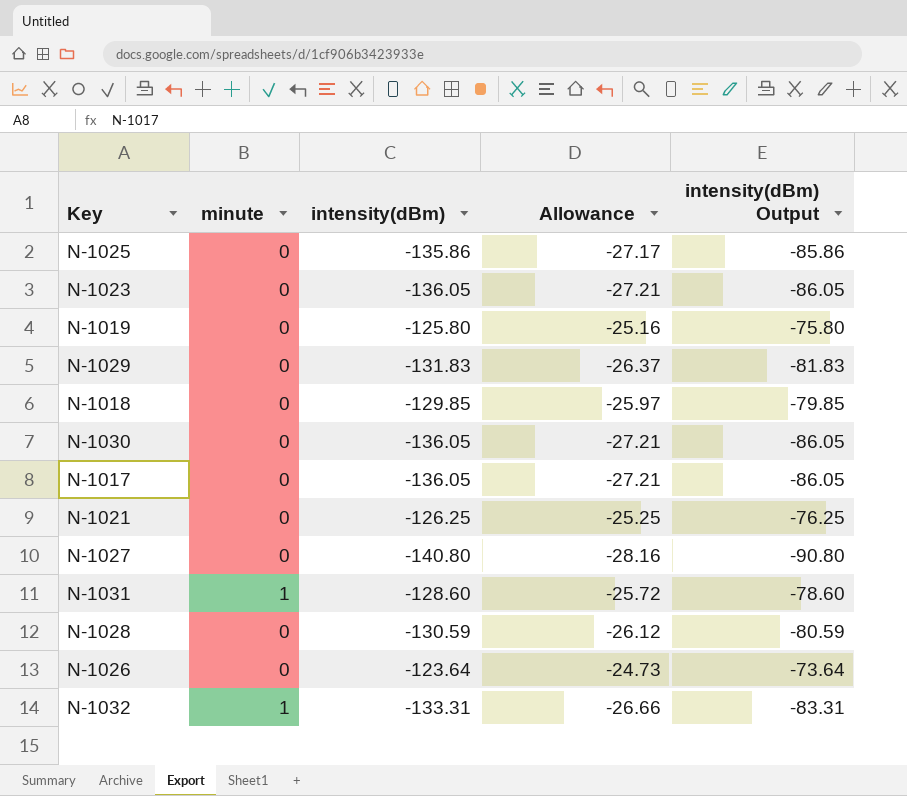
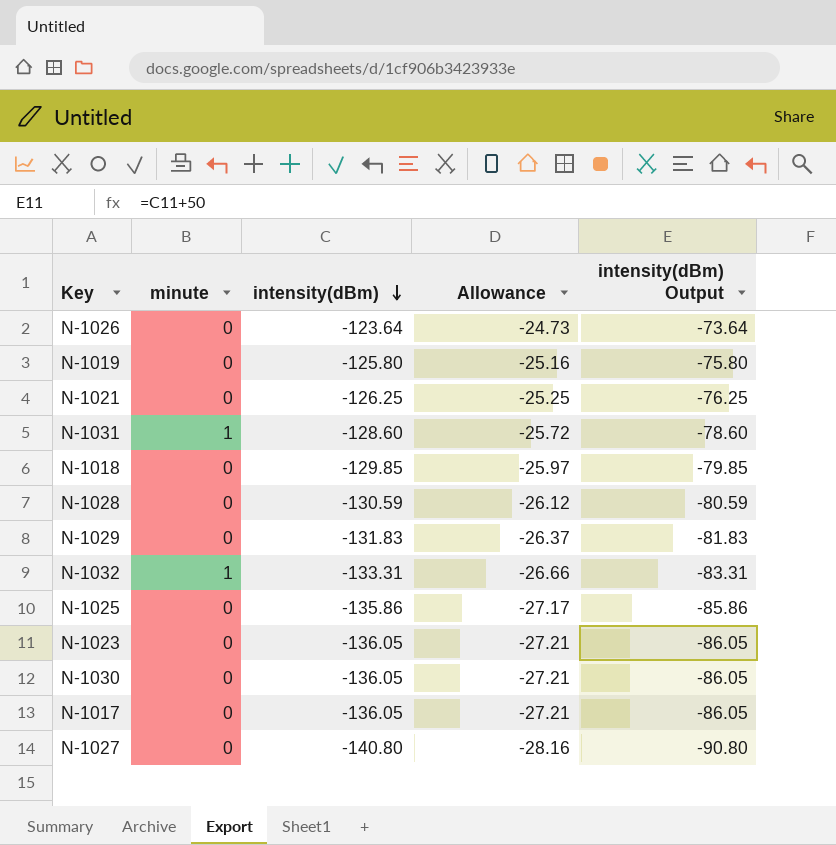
row order: none -> intensity(dBm) descending

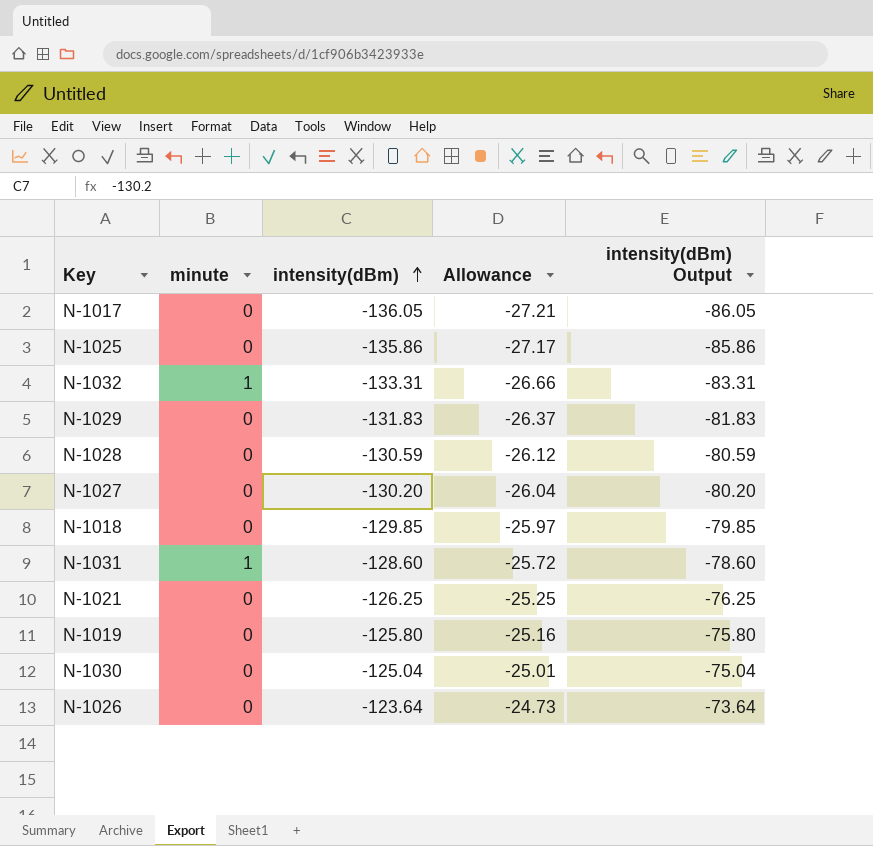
row order: intensity(dBm) descending -> intensity(dBm) ascending
row N-1023: 0 | -136.05 | -27.21 | -86.05 -> none
N-1027 | intensity(dBm): -140.80 -> -130.20
N-1027 | Allowance: -28.16 -> -26.04
N-1027 | intensity(dBm) Output: -90.80 -> -80.20
N-1030 | intensity(dBm): -136.05 -> -125.04
N-1030 | Allowance: -27.21 -> -25.01
N-1030 | intensity(dBm) Output: -86.05 -> -75.04

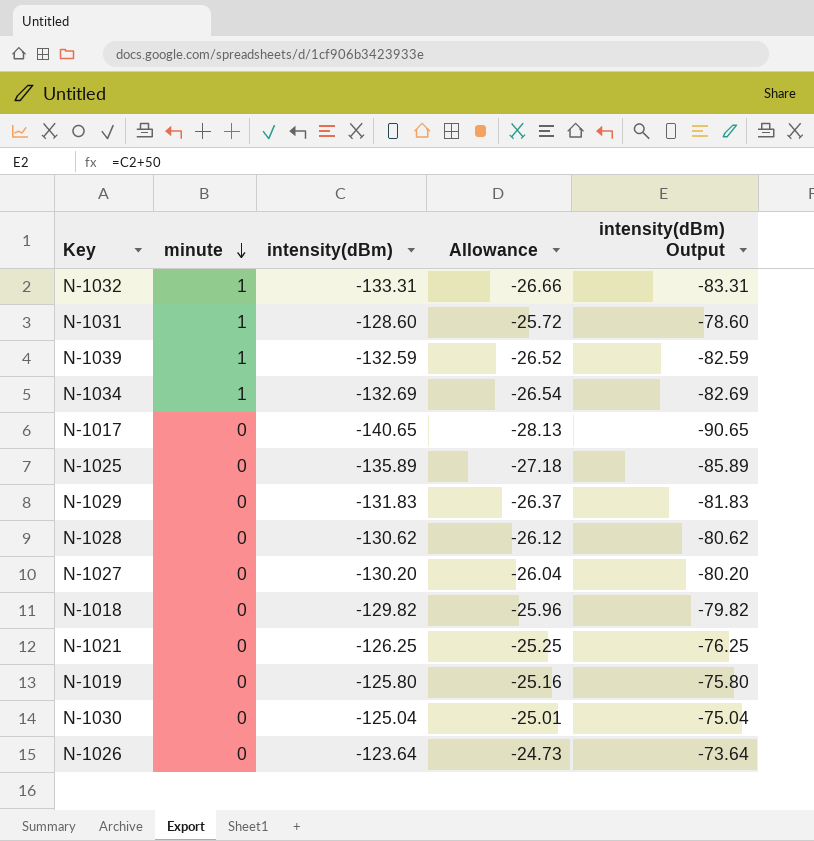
row order: intensity(dBm) ascending -> minute descending
row N-1039: none -> 1 | -132.59 | -26.52 | -82.59
row N-1034: none -> 1 | -132.69 | -26.54 | -82.69
N-1017 | intensity(dBm): -136.05 -> -140.65
N-1017 | Allowance: -27.21 -> -28.13
N-1017 | intensity(dBm) Output: -86.05 -> -90.65
N-1025 | intensity(dBm): -135.86 -> -135.89
N-1025 | Allowance: -27.17 -> -27.18
N-1025 | intensity(dBm) Output: -85.86 -> -85.89
N-1028 | intensity(dBm): -130.59 -> -130.62
N-1028 | intensity(dBm) Output: -80.59 -> -80.62
N-1018 | intensity(dBm): -129.85 -> -129.82
N-1018 | Allowance: -25.97 -> -25.96
N-1018 | intensity(dBm) Output: -79.85 -> -79.82

